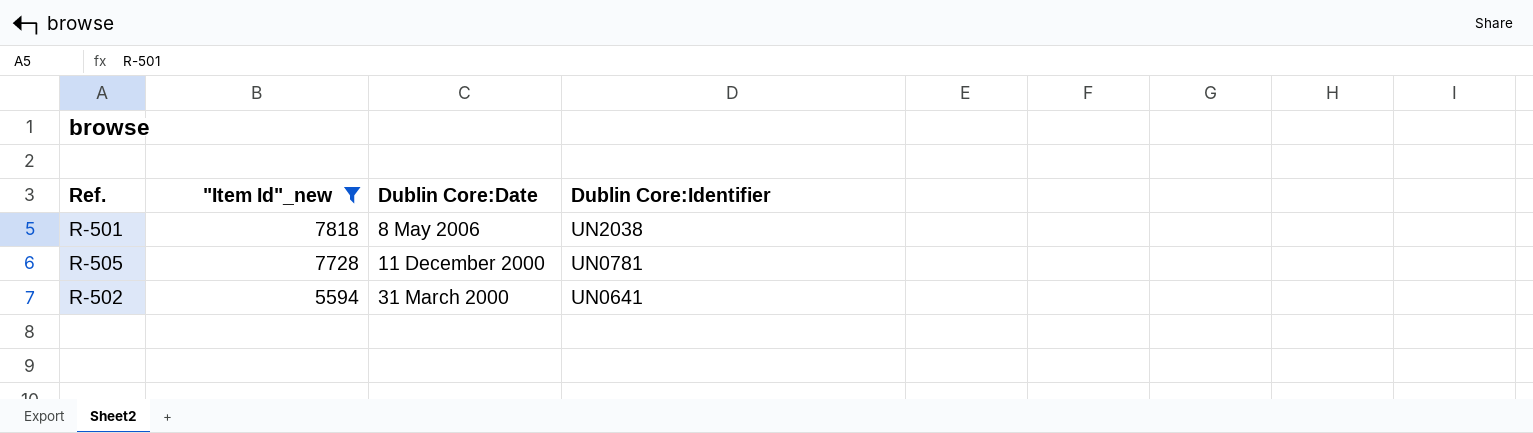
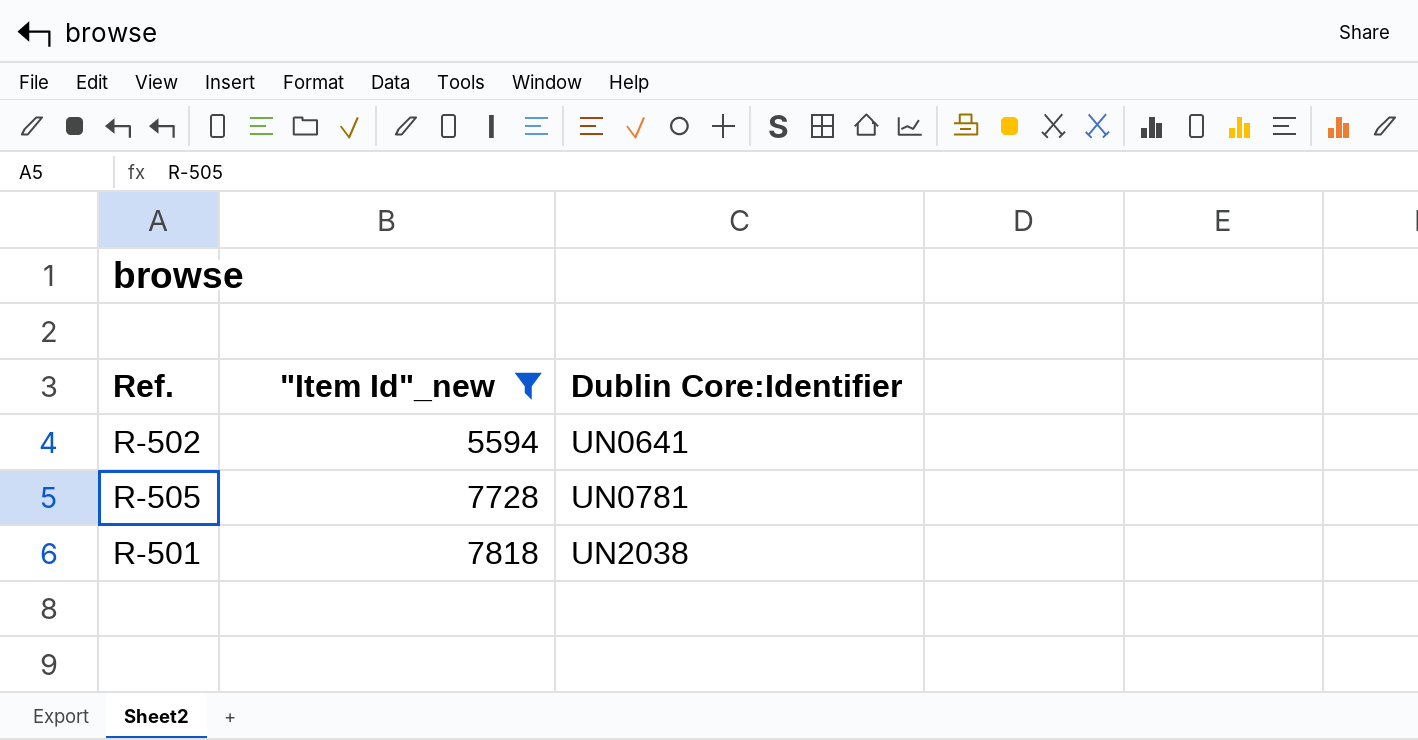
row order: "Item Id"_new descending -> "Item Id"_new ascending
column Dublin Core:Date | position: 3 -> none

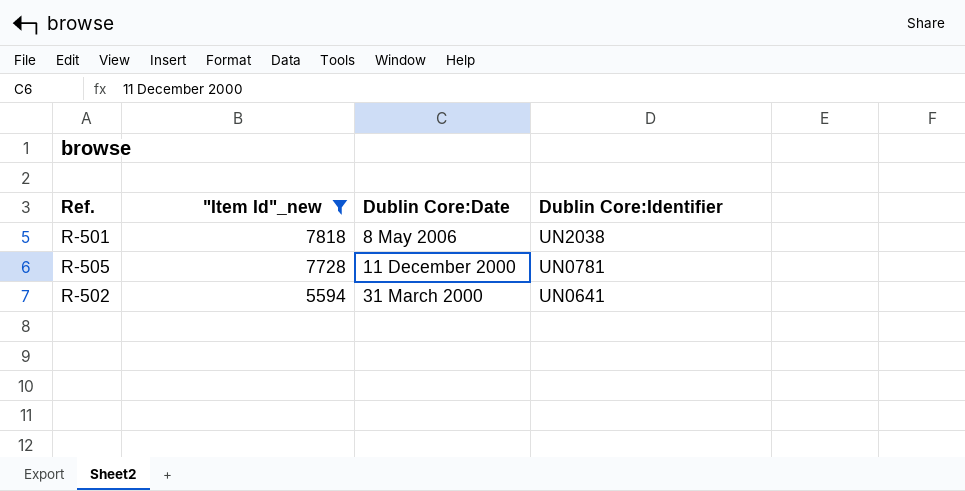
row order: "Item Id"_new ascending -> "Item Id"_new descending
column Dublin Core:Date | position: none -> 3

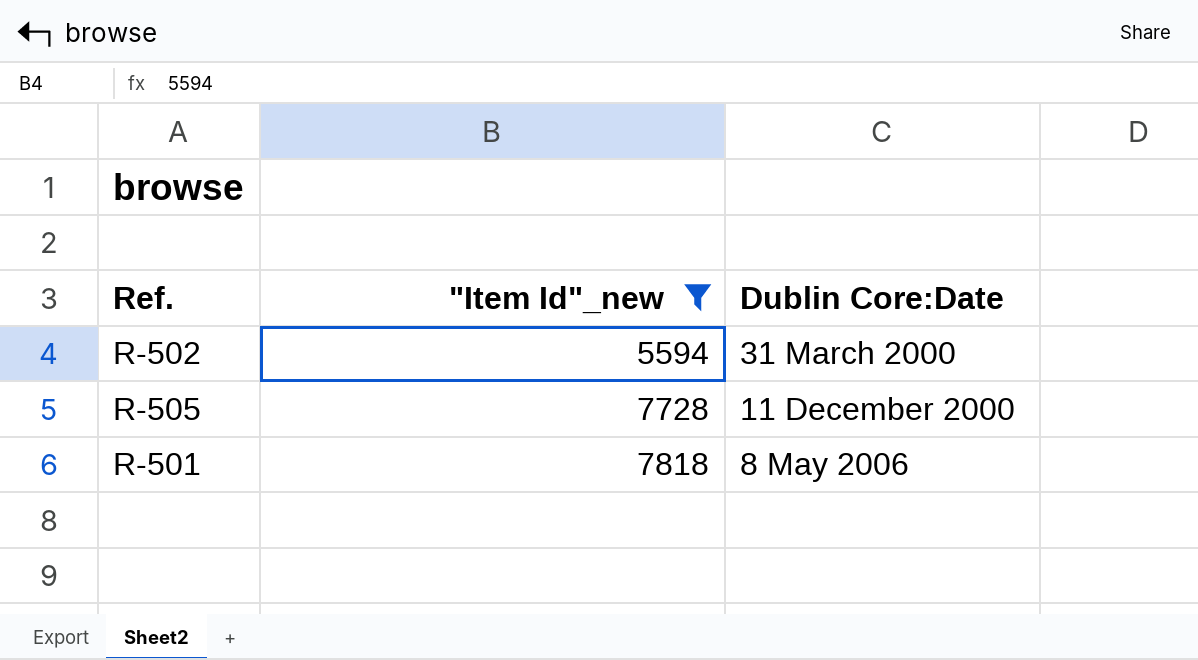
row order: "Item Id"_new descending -> "Item Id"_new ascending
column Dublin Core:Identifier | position: 4 -> none

